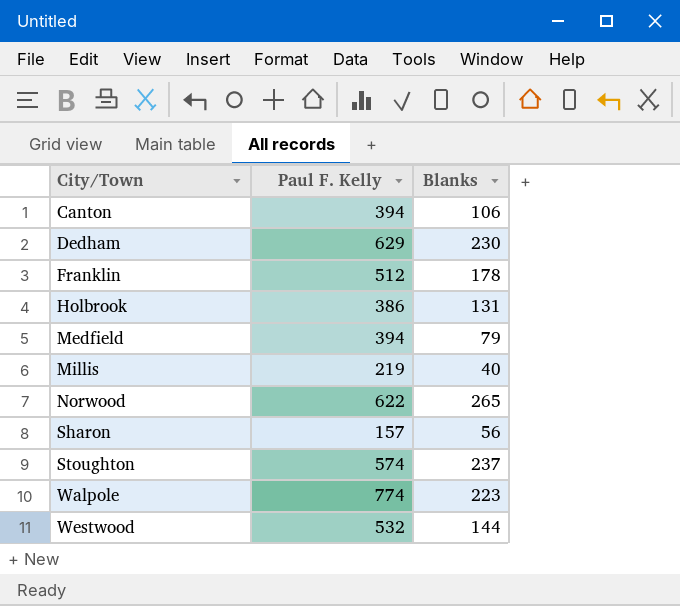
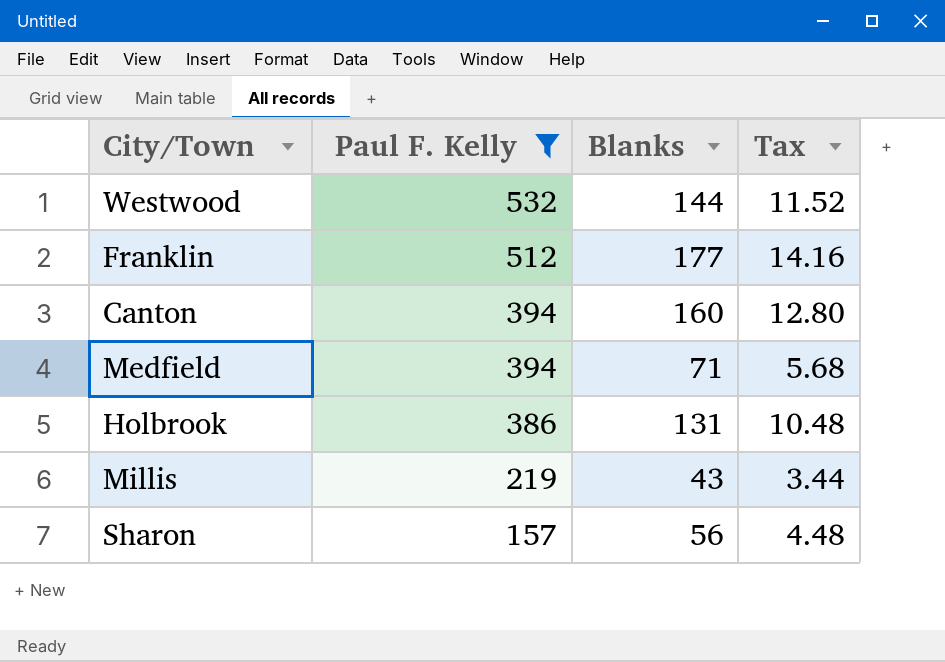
filter: none -> Paul F. Kelly <= 532
row order: City/Town ascending -> Paul F. Kelly descending
column Tax | formula: none -> [Blanks] * 0.08
Franklin | Blanks: 178 -> 177
Canton | Blanks: 106 -> 160
Medfield | Blanks: 79 -> 71
Millis | Blanks: 40 -> 43

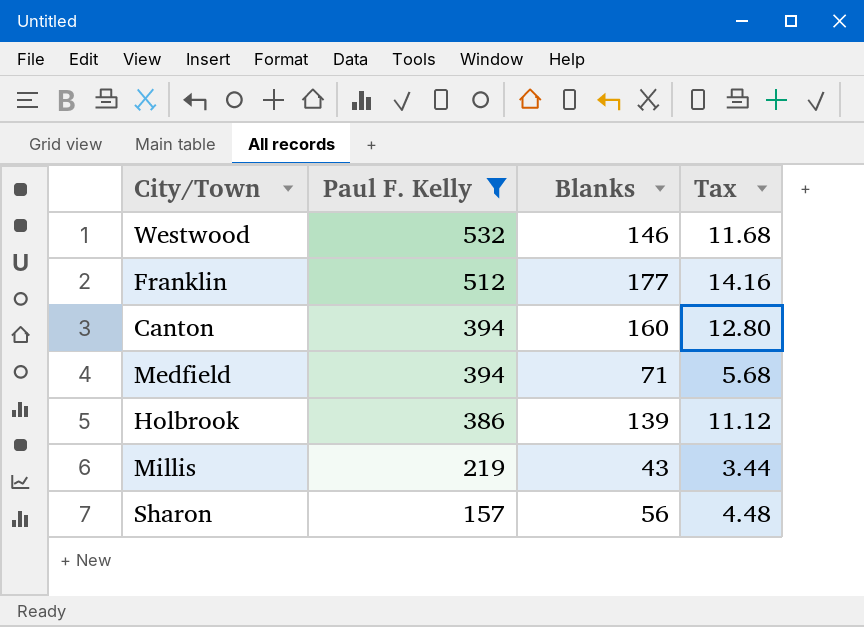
Westwood | Blanks: 144 -> 146
Westwood | Tax: 11.52 -> 11.68
Holbrook | Blanks: 131 -> 139
Holbrook | Tax: 10.48 -> 11.12

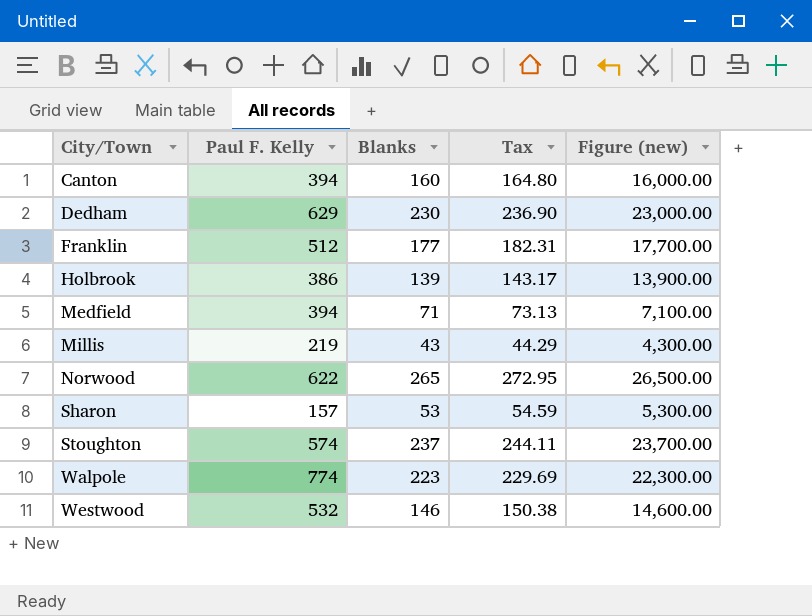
filter: Paul F. Kelly <= 532 -> none
row order: Paul F. Kelly descending -> City/Town ascending
column Tax | formula: [Blanks] * 0.08 -> [Blanks] * 1.03
column Figure (new) | formula: none -> [Blanks] * 100
Sharon | Blanks: 56 -> 53

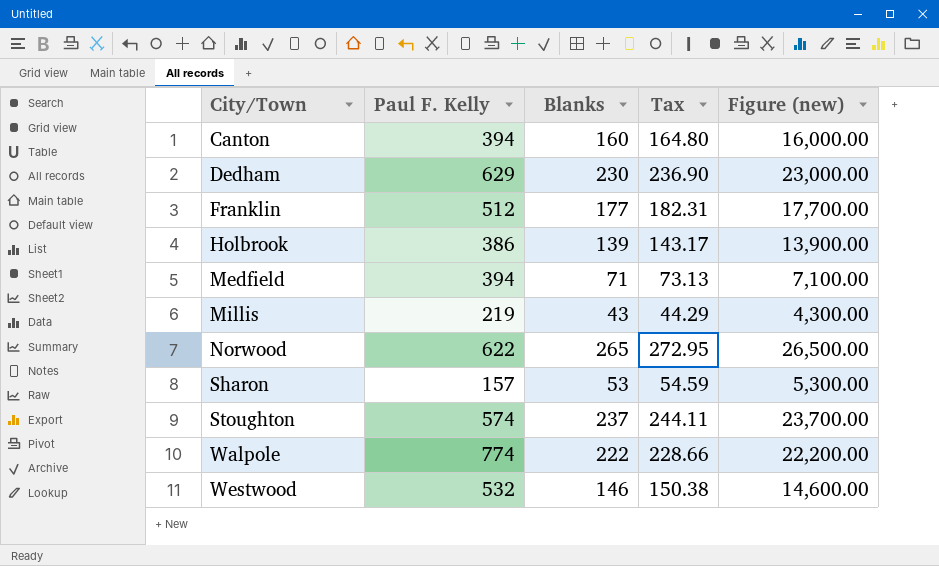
Walpole | Blanks: 223 -> 222
Walpole | Tax: 229.69 -> 228.66
Walpole | Figure (new): 22,300.00 -> 22,200.00

